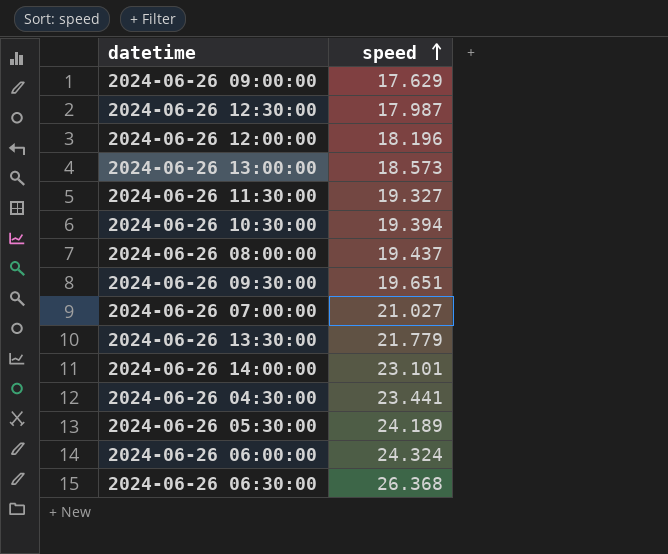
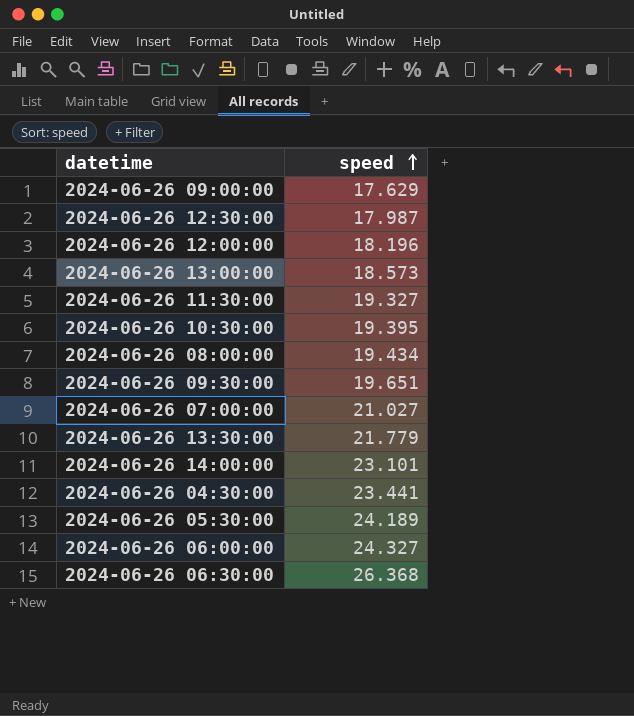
2024-06-26 10:30:00 | speed: 19.394 -> 19.395
2024-06-26 08:00:00 | speed: 19.437 -> 19.434
2024-06-26 06:00:00 | speed: 24.324 -> 24.327

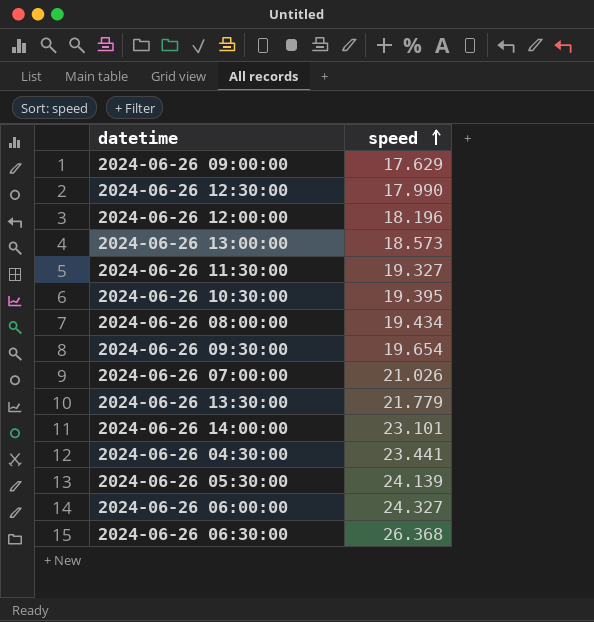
2024-06-26 12:30:00 | speed: 17.987 -> 17.990
2024-06-26 09:30:00 | speed: 19.651 -> 19.654
2024-06-26 07:00:00 | speed: 21.027 -> 21.026
2024-06-26 05:30:00 | speed: 24.189 -> 24.139

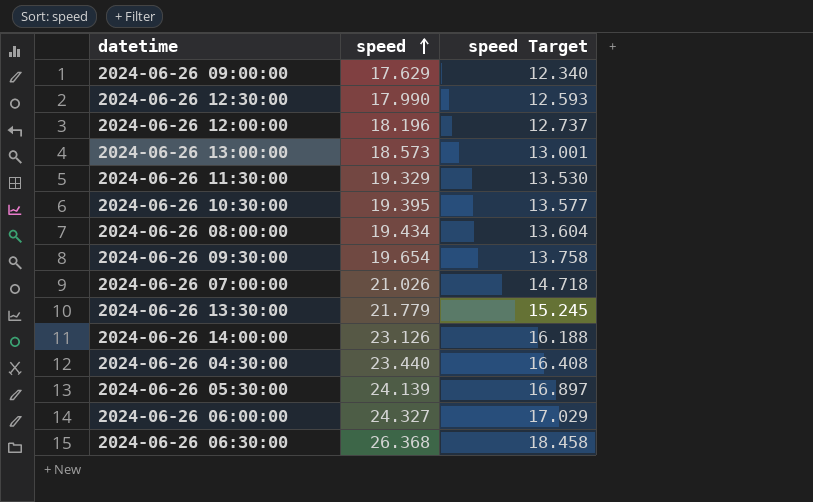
column speed Target | formula: none -> [speed] * 0.7
2024-06-26 11:30:00 | speed: 19.327 -> 19.329
2024-06-26 14:00:00 | speed: 23.101 -> 23.126
2024-06-26 04:30:00 | speed: 23.441 -> 23.440

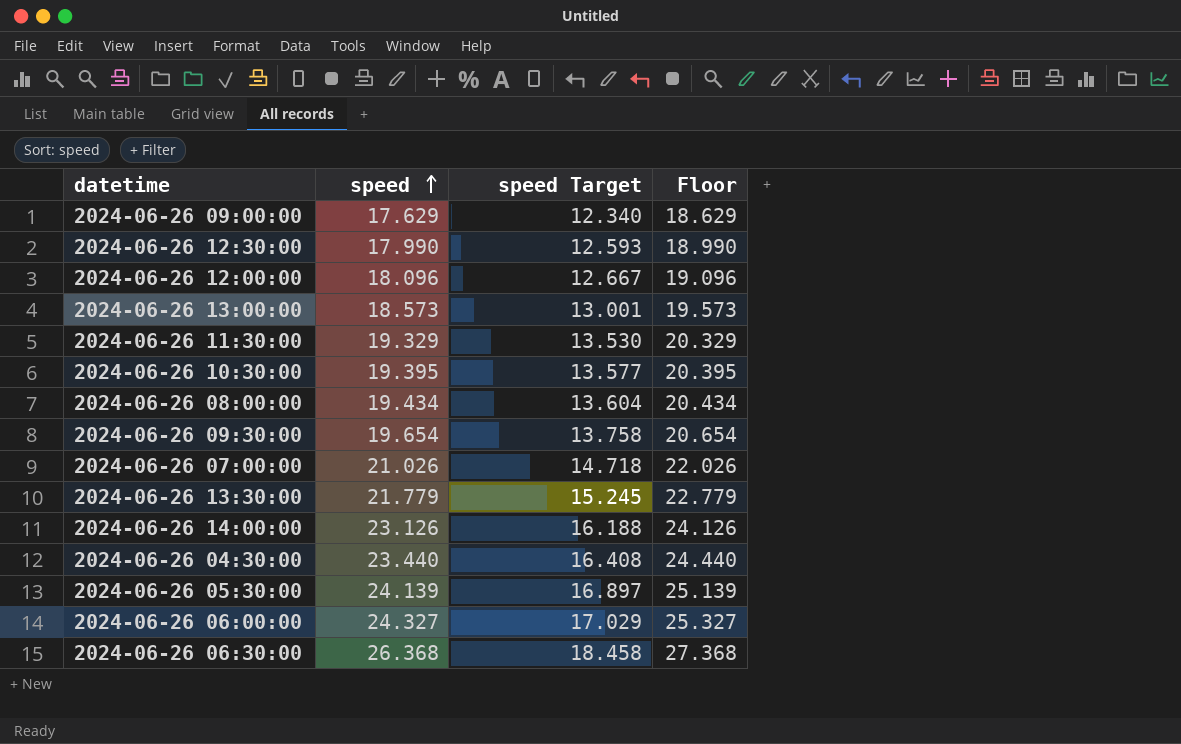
column Floor | formula: none -> [speed] + 1
2024-06-26 12:00:00 | speed: 18.196 -> 18.096
2024-06-26 12:00:00 | speed Target: 12.737 -> 12.667

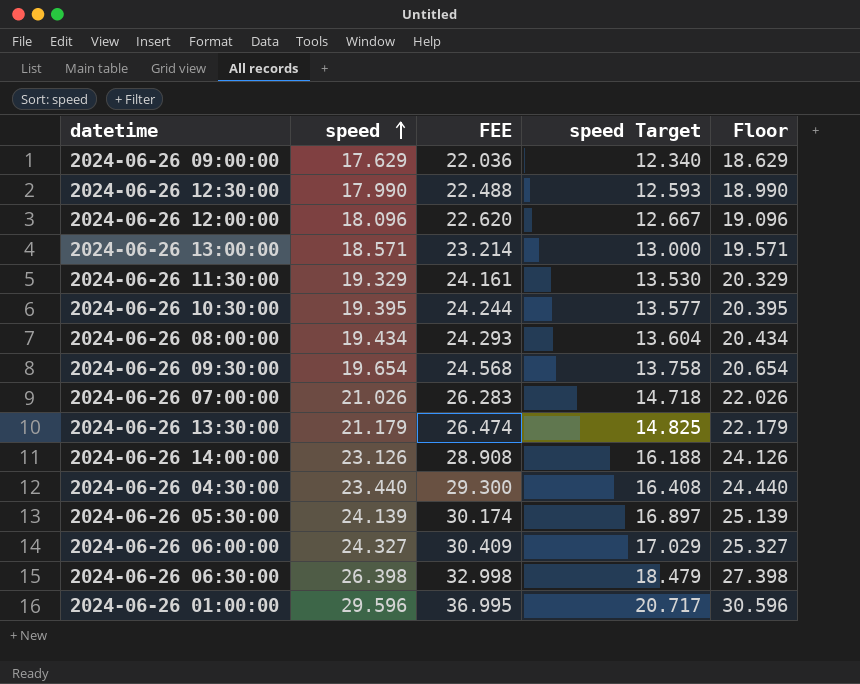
column FEE | formula: none -> [speed] * 1.25
2024-06-26 13:00:00 | speed: 18.573 -> 18.571
2024-06-26 13:00:00 | speed Target: 13.001 -> 13.000
2024-06-26 13:00:00 | Floor: 19.573 -> 19.571
2024-06-26 13:30:00 | speed: 21.779 -> 21.179
2024-06-26 13:30:00 | speed Target: 15.245 -> 14.825
2024-06-26 13:30:00 | Floor: 22.779 -> 22.179
2024-06-26 06:30:00 | speed: 26.368 -> 26.398
2024-06-26 06:30:00 | speed Target: 18.458 -> 18.479
2024-06-26 06:30:00 | Floor: 27.368 -> 27.398
row 2024-06-26 01:00:00: none -> 29.596 | 36.995 | 20.717 | 30.596

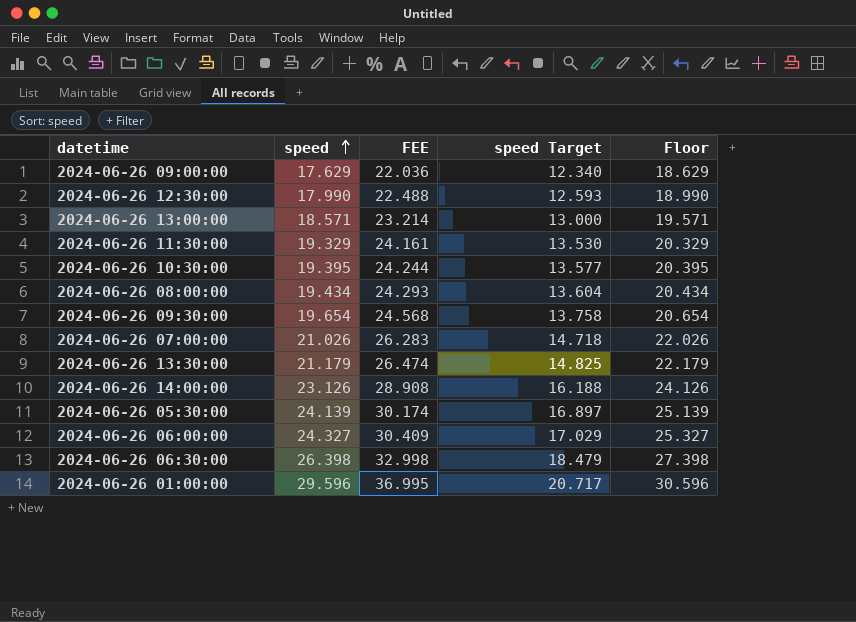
row 2024-06-26 12:00:00: 18.096 | 22.620 | 12.667 | 19.096 -> none
row 2024-06-26 04:30:00: 23.440 | 29.300 | 16.408 | 24.440 -> none

